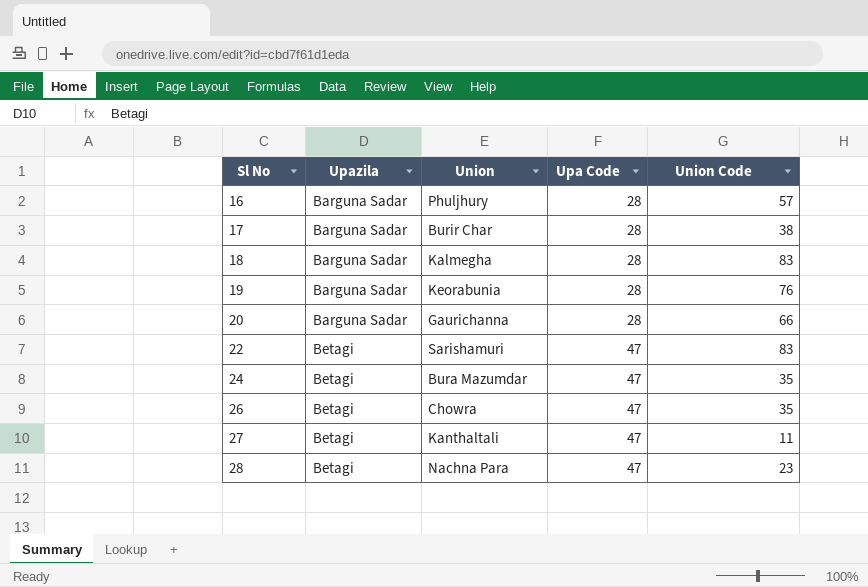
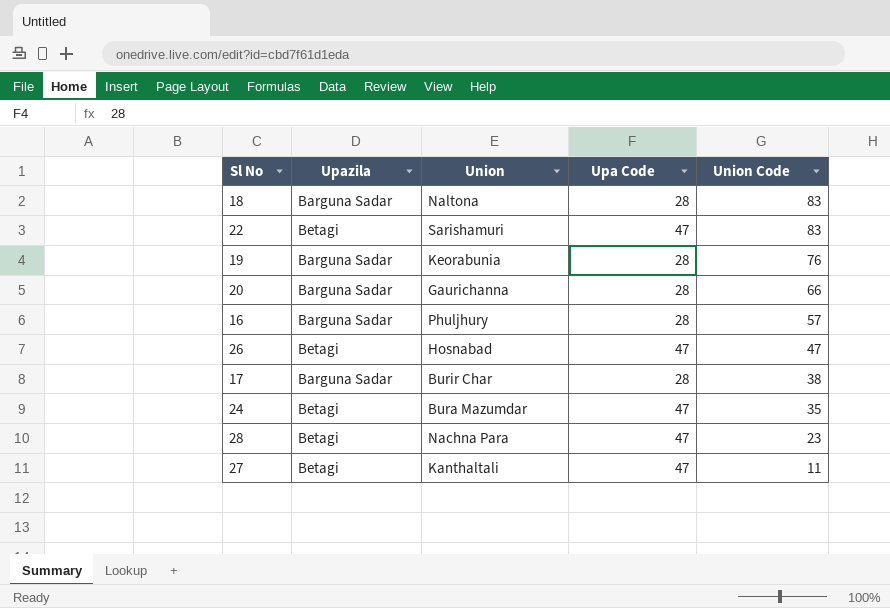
row order: Sl No ascending -> Union Code descending
18 | Union: Kalmegha -> Naltona
26 | Union: Chowra -> Hosnabad
26 | Union Code: 35 -> 47

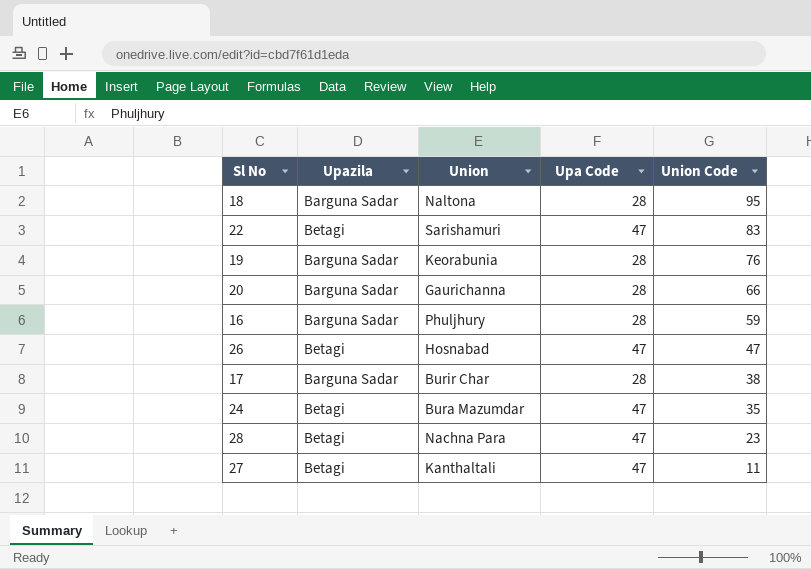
18 | Union Code: 83 -> 95
16 | Union Code: 57 -> 59

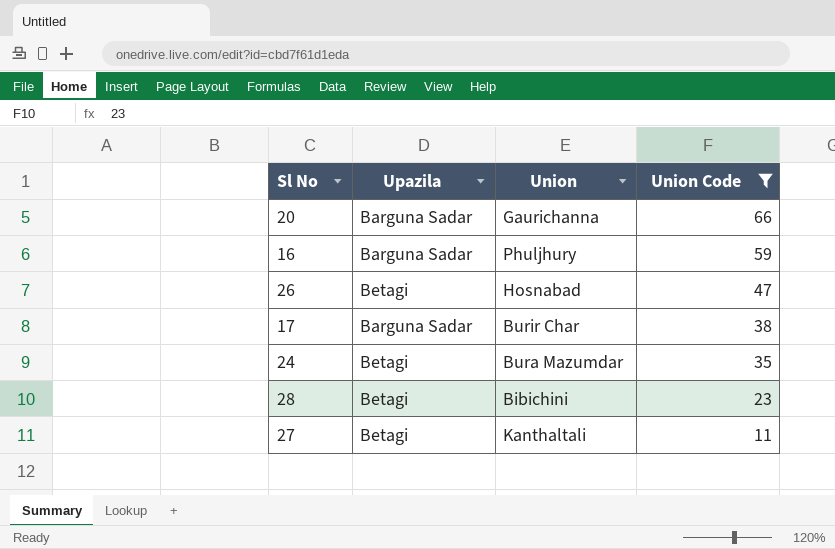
filter: none -> Union Code <= 66
column Upa Code | position: 4 -> none
28 | Union: Nachna Para -> Bibichini

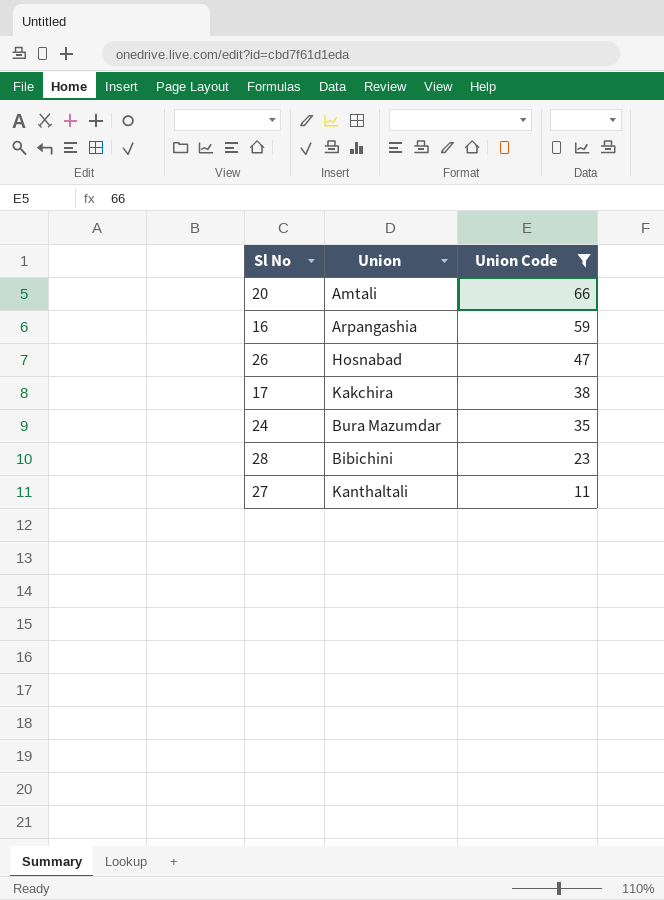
column Upazila | position: 2 -> none
20 | Union: Gaurichanna -> Amtali
16 | Union: Phuljhury -> Arpangashia
17 | Union: Burir Char -> Kakchira

